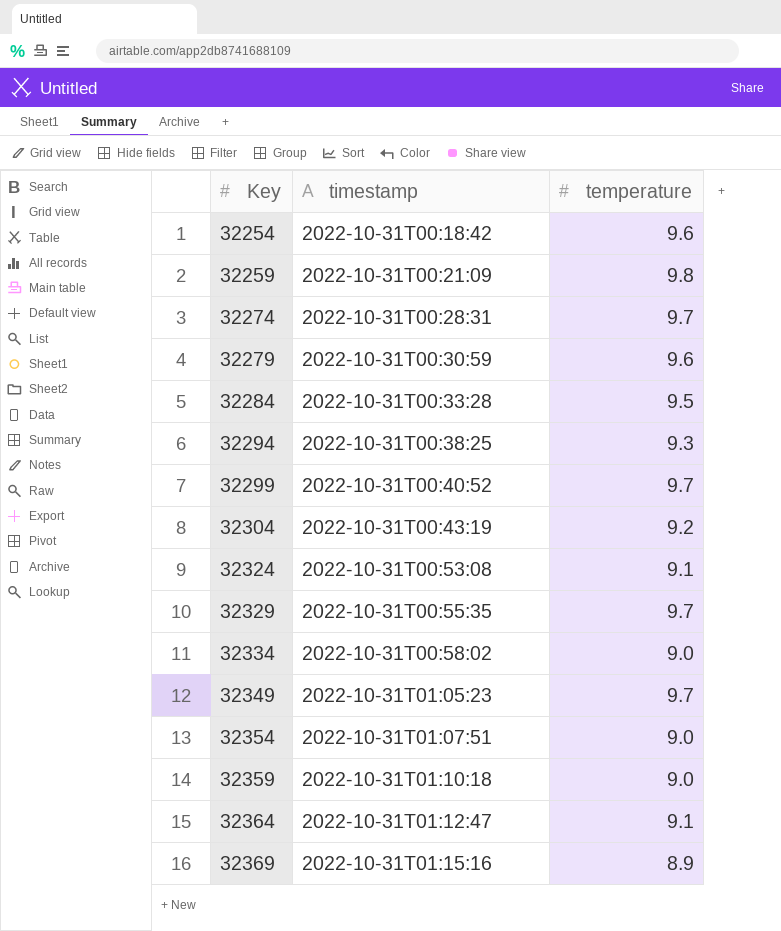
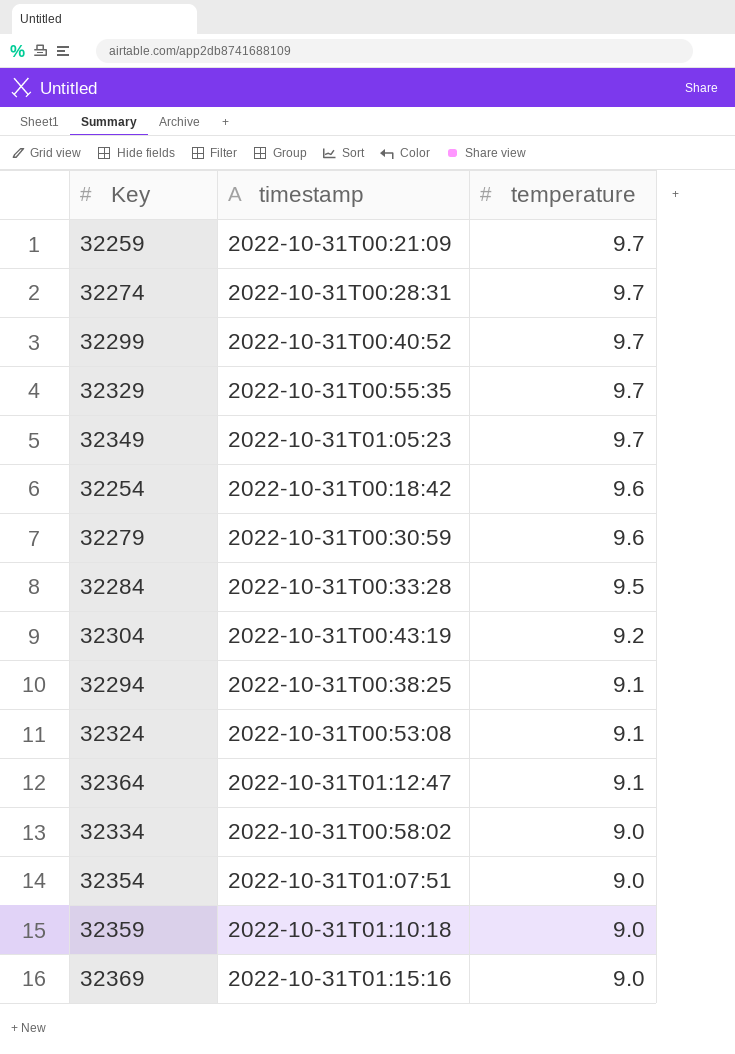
row order: Key ascending -> temperature descending
32259 | temperature: 9.8 -> 9.7
32294 | temperature: 9.3 -> 9.1
32369 | temperature: 8.9 -> 9.0

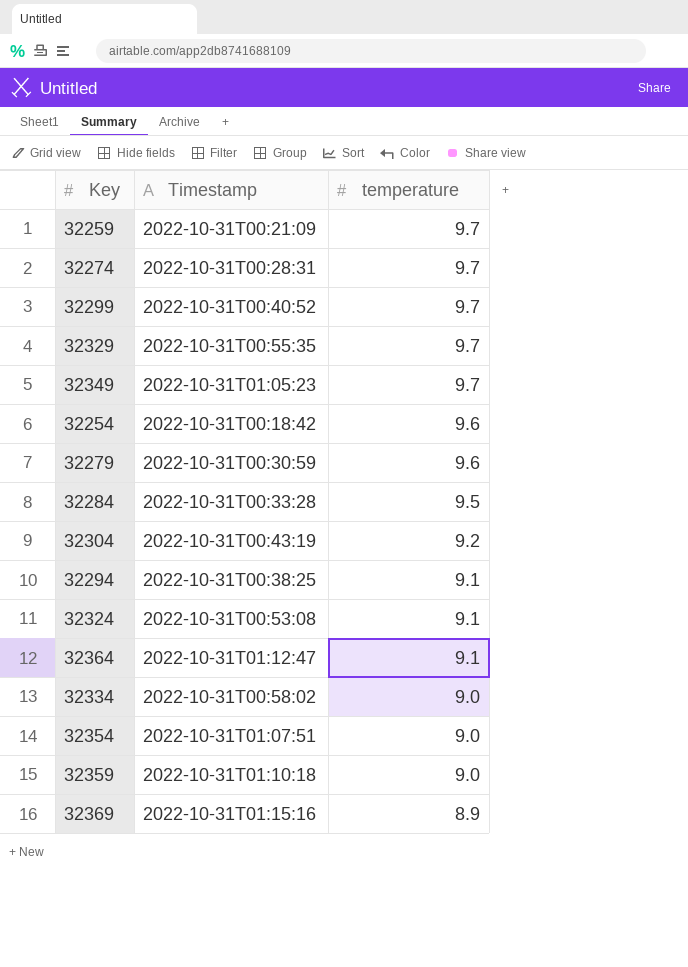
column name: timestamp -> Timestamp
32369 | temperature: 9.0 -> 8.9

